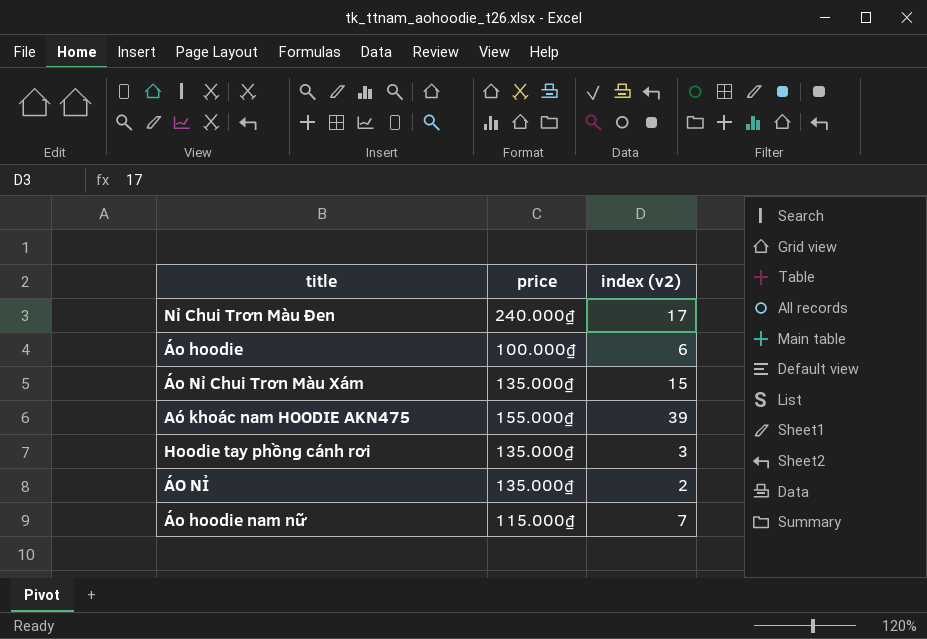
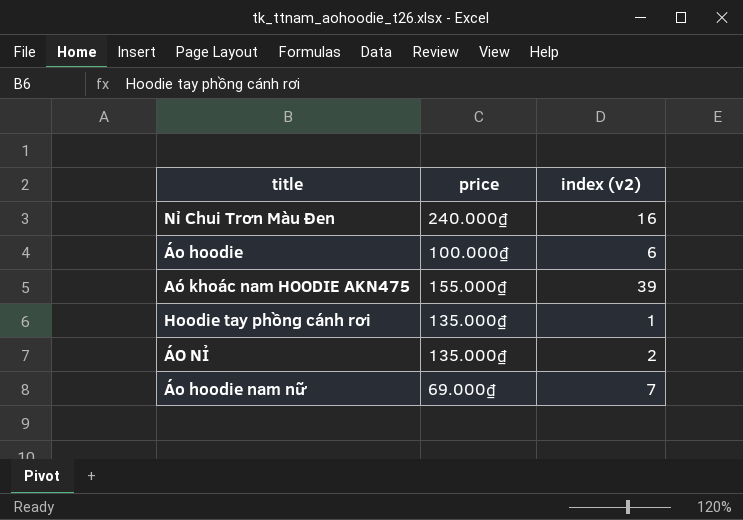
row Áo Nỉ Chui Trơn Màu Xám: 135.000₫ | 15 -> none
Nỉ Chui Trơn Màu Đen | index (v2): 17 -> 16
Hoodie tay phồng cánh rơi | index (v2): 3 -> 1
Áo hoodie nam nữ | price: 115.000₫ -> 69.000₫

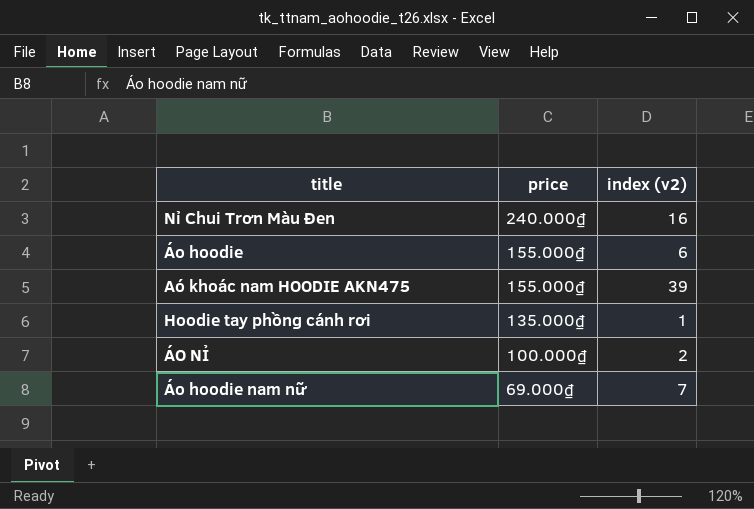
Áo hoodie | price: 100.000₫ -> 155.000₫
ÁO NỈ | price: 135.000₫ -> 100.000₫

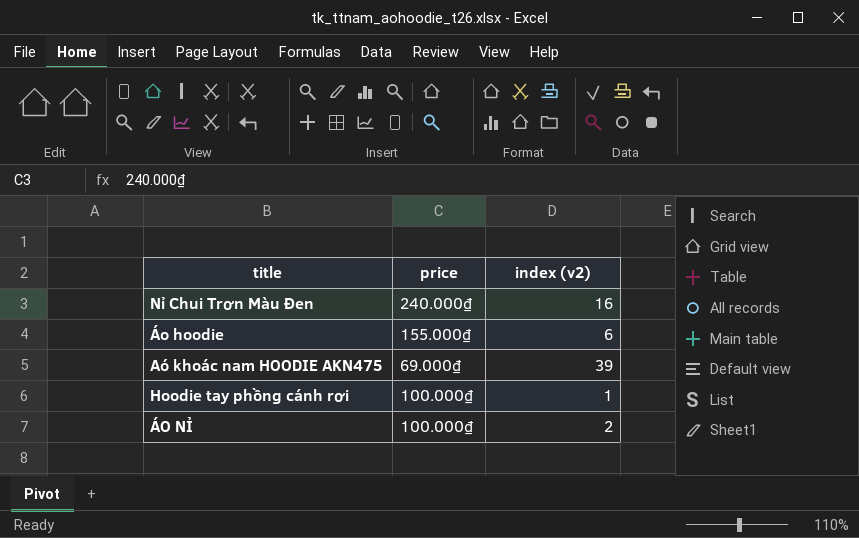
row Áo hoodie nam nữ: 69.000₫ | 7 -> none
Aó khoác nam HOODIE AKN475 | price: 155.000₫ -> 69.000₫
Hoodie tay phồng cánh rơi | price: 135.000₫ -> 100.000₫

